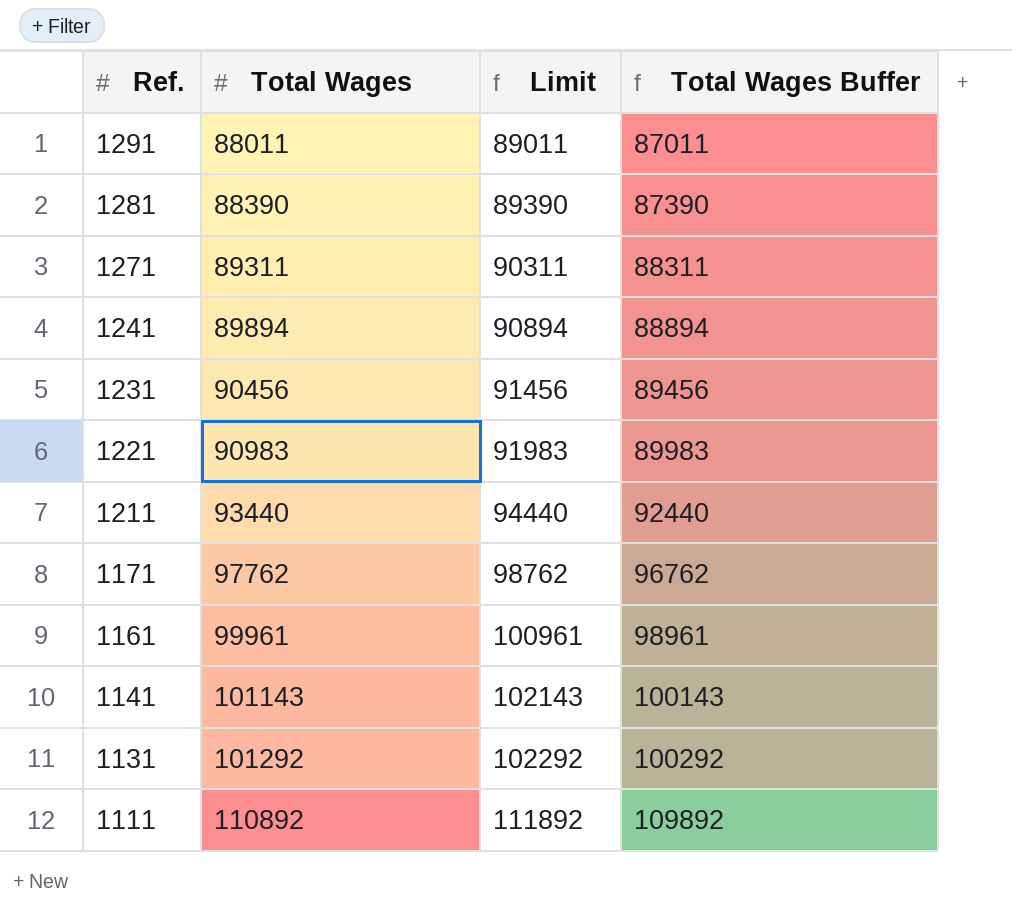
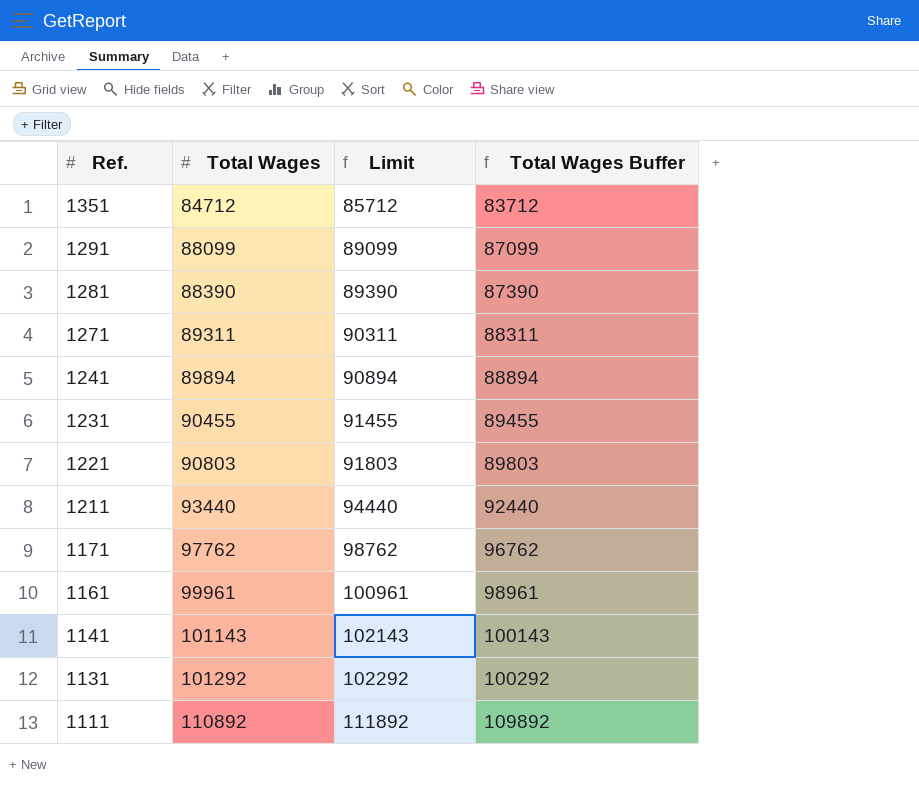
row 1351: none -> 84712 | 85712 | 83712
1291 | Total Wages: 88011 -> 88099
1291 | Limit: 89011 -> 89099
1291 | Total Wages Buffer: 87011 -> 87099
1231 | Total Wages: 90456 -> 90455
1231 | Limit: 91456 -> 91455
1231 | Total Wages Buffer: 89456 -> 89455
1221 | Total Wages: 90983 -> 90803
1221 | Limit: 91983 -> 91803
1221 | Total Wages Buffer: 89983 -> 89803

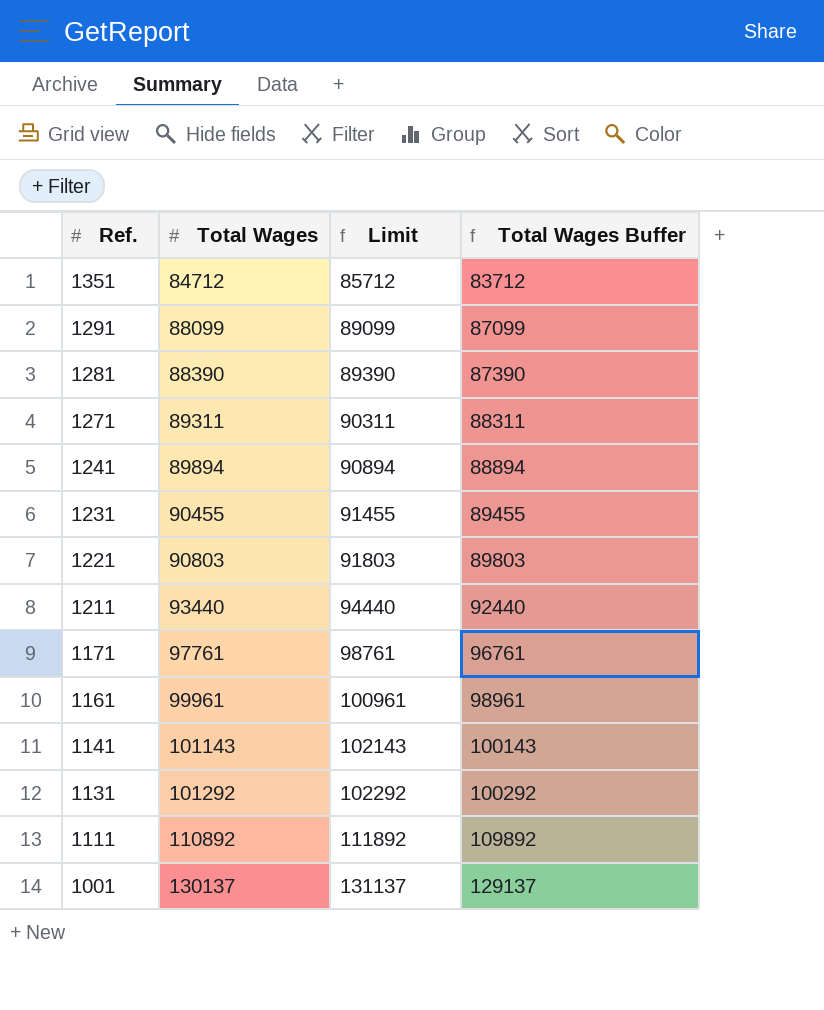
1171 | Total Wages: 97762 -> 97761
1171 | Limit: 98762 -> 98761
1171 | Total Wages Buffer: 96762 -> 96761
row 1001: none -> 130137 | 131137 | 129137

